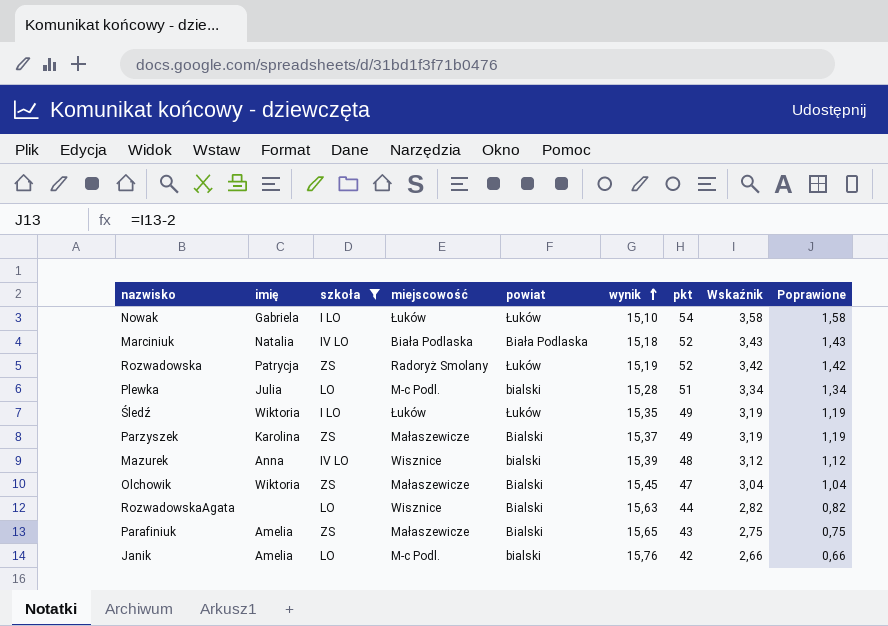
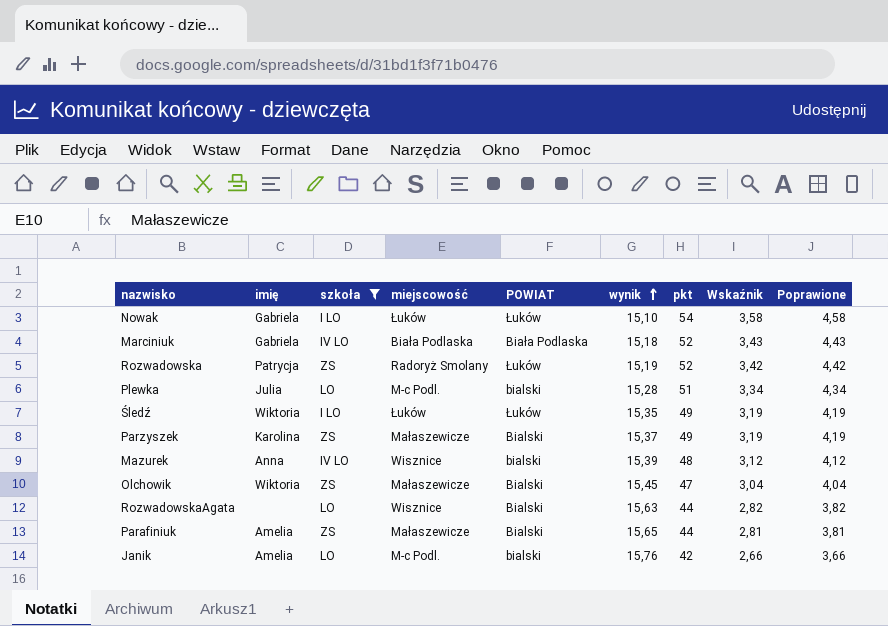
column name: powiat -> POWIAT
column Poprawione | formula: [Wskaźnik] - 2 -> [Wskaźnik] + 1
Marciniuk | imię: Natalia -> Gabriela
Parafiniuk | pkt: 43 -> 44
Parafiniuk | Wskaźnik: 2,75 -> 2,81

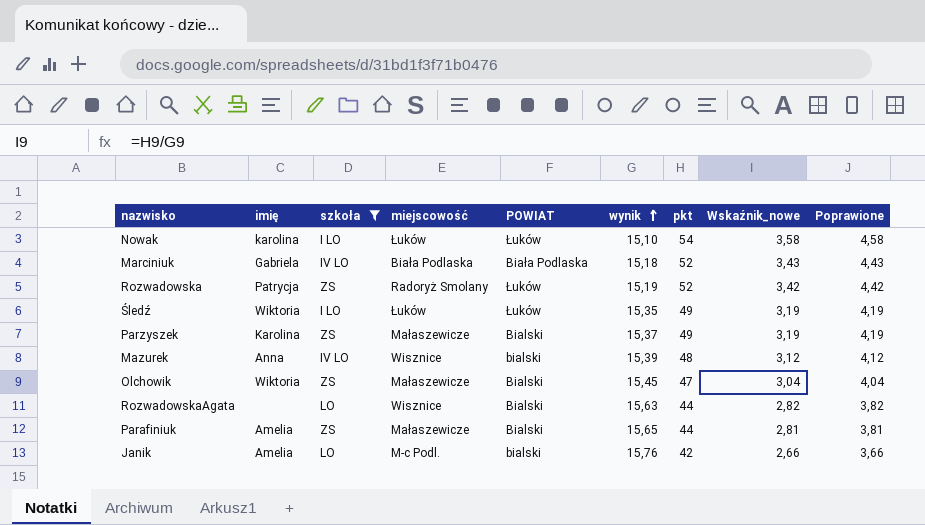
column name: Wskaźnik -> Wskaźnik_nowe
row Plewka: Julia | LO | M-c Podl. | bialski | 15,28 | 51 | 3,34 | 4,34 -> none
Nowak | imię: Gabriela -> karolina

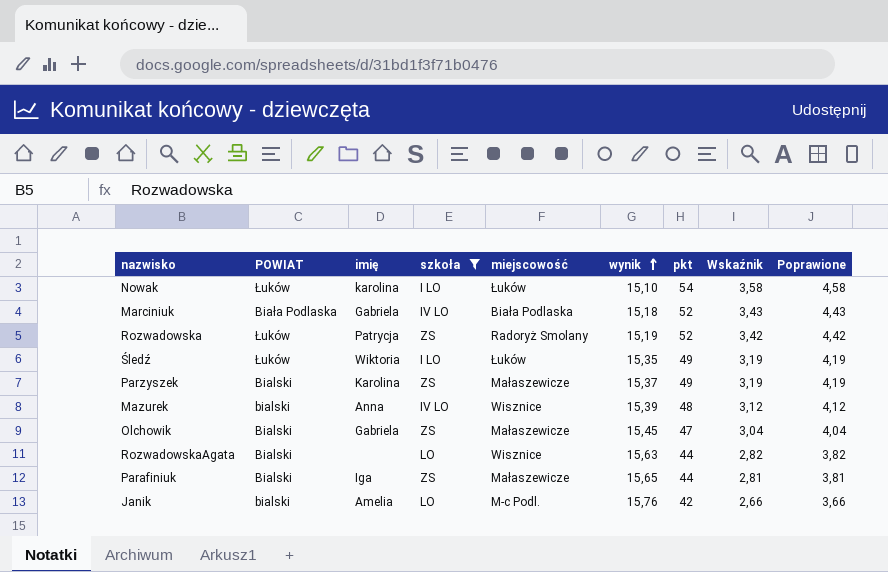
column POWIAT | position: 5 -> 2
column name: Wskaźnik_nowe -> Wskaźnik
Olchowik | imię: Wiktoria -> Gabriela
Parafiniuk | imię: Amelia -> Iga

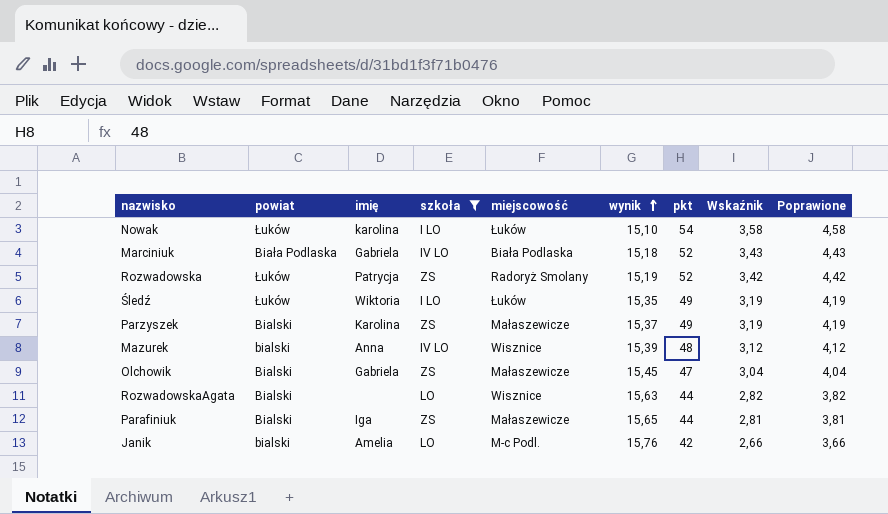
column name: POWIAT -> powiat

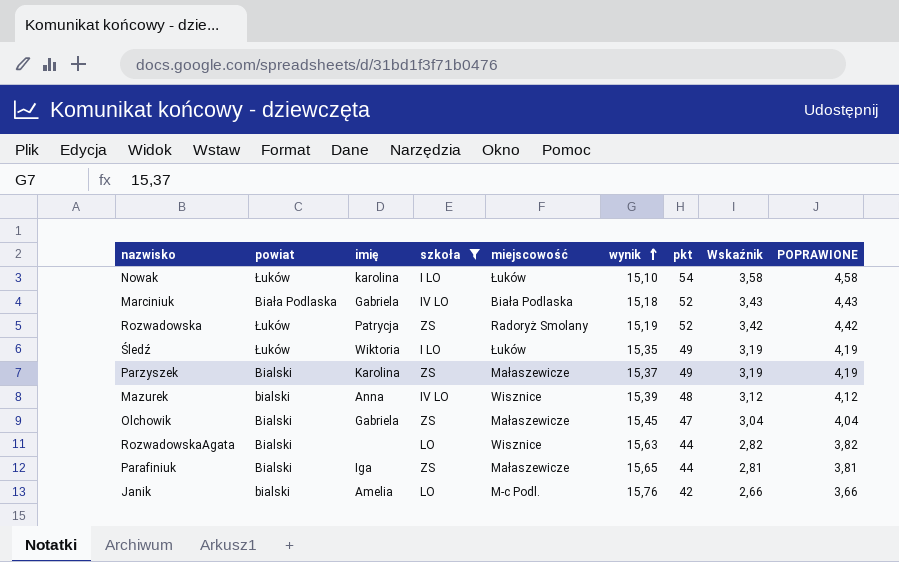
column name: Poprawione -> POPRAWIONE

